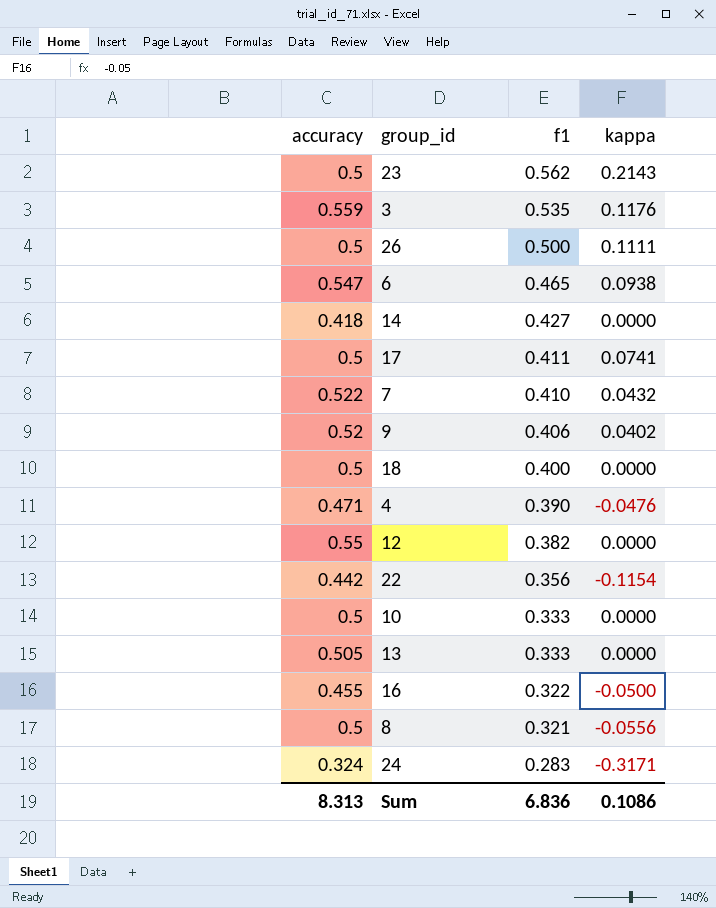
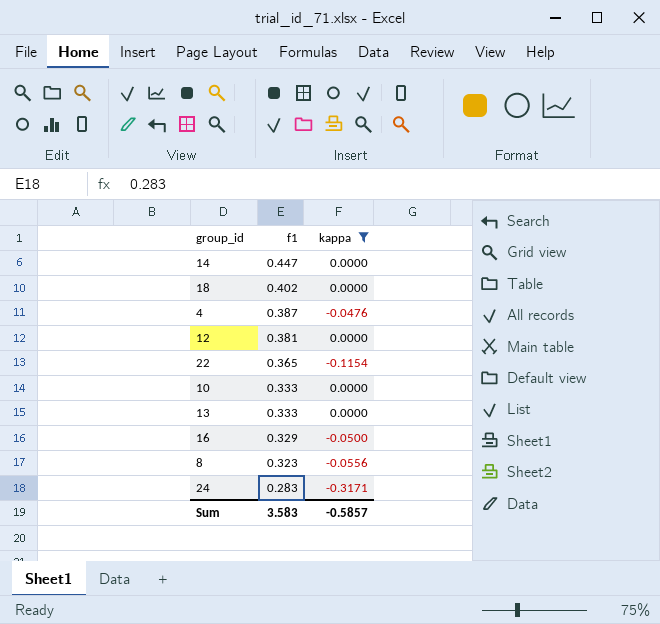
filter: none -> kappa <= 0.0000
column accuracy | position: 1 -> none
14 | f1: 0.427 -> 0.447
18 | f1: 0.400 -> 0.402
4 | f1: 0.390 -> 0.387
12 | f1: 0.382 -> 0.381
22 | f1: 0.356 -> 0.365
16 | f1: 0.322 -> 0.329
8 | f1: 0.321 -> 0.323
Sum | f1: 6.836 -> 3.583
Sum | kappa: 0.1086 -> -0.5857

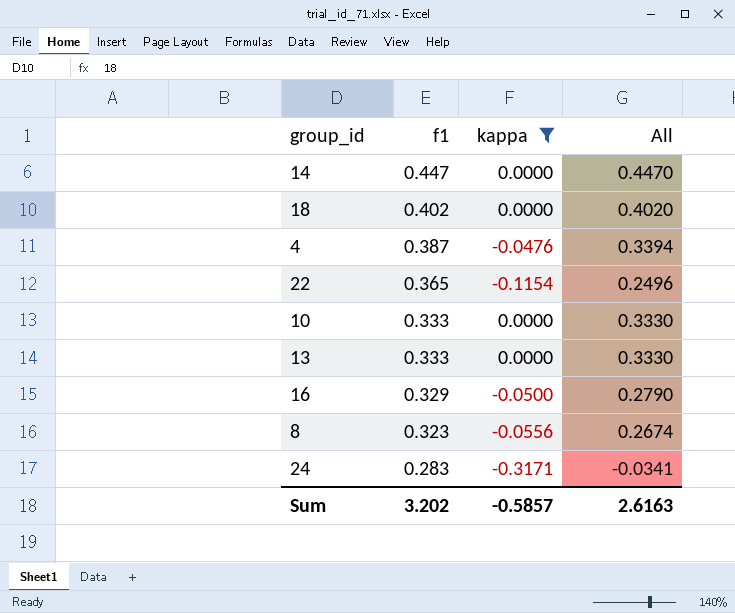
column All | formula: none -> [f1] + [kappa]
row 12: 0.381 | 0.0000 -> none
Sum | f1: 3.583 -> 3.202

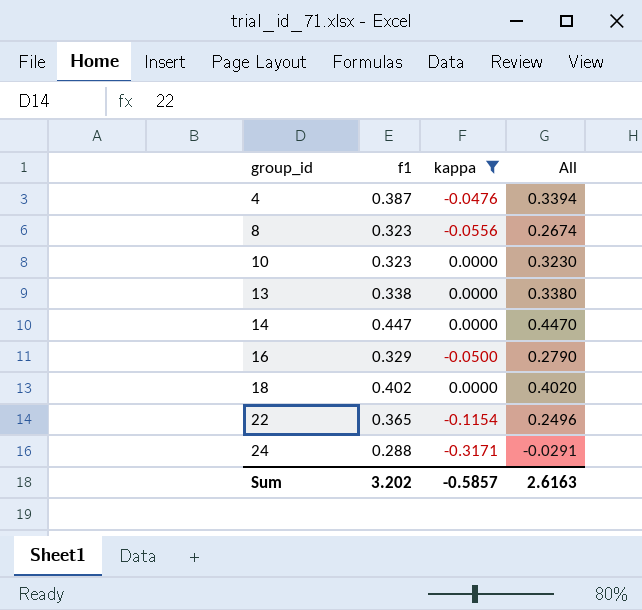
row order: f1 descending -> group_id ascending
10 | f1: 0.333 -> 0.323
10 | All: 0.3330 -> 0.3230
13 | f1: 0.333 -> 0.338
13 | All: 0.3330 -> 0.3380
24 | f1: 0.283 -> 0.288
24 | All: -0.0341 -> -0.0291

